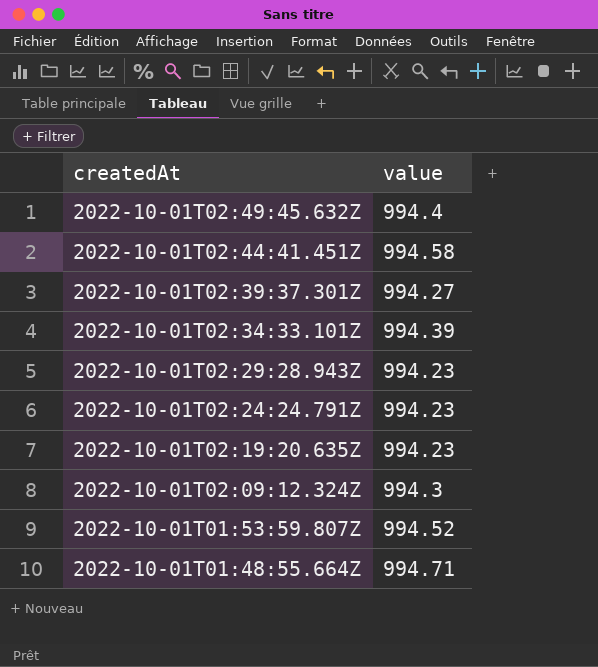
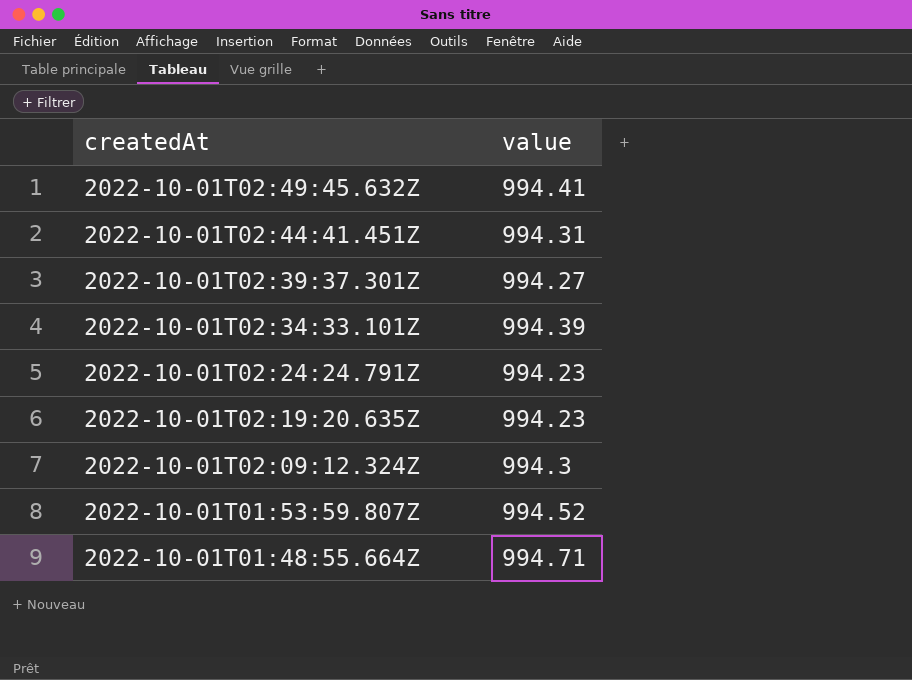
row 2022-10-01T02:29:28.943Z: 994.23 -> none
2022-10-01T02:49:45.632Z | value: 994.4 -> 994.41
2022-10-01T02:44:41.451Z | value: 994.58 -> 994.31

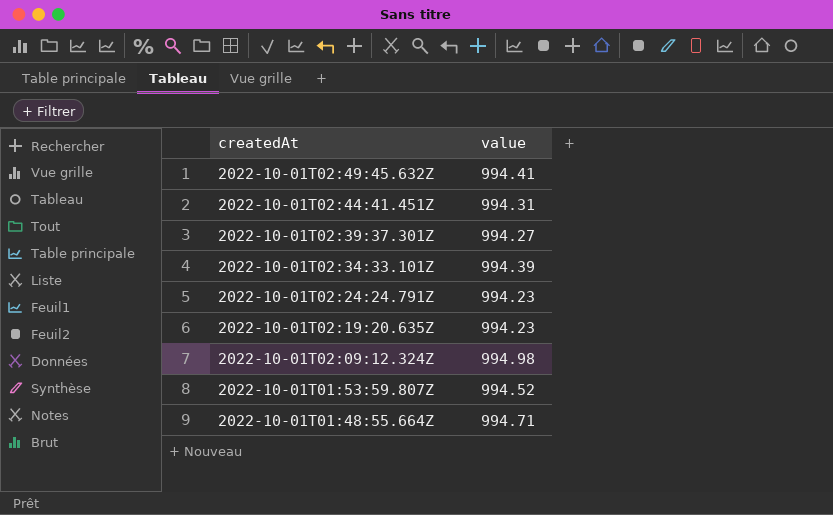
2022-10-01T02:09:12.324Z | value: 994.3 -> 994.98

